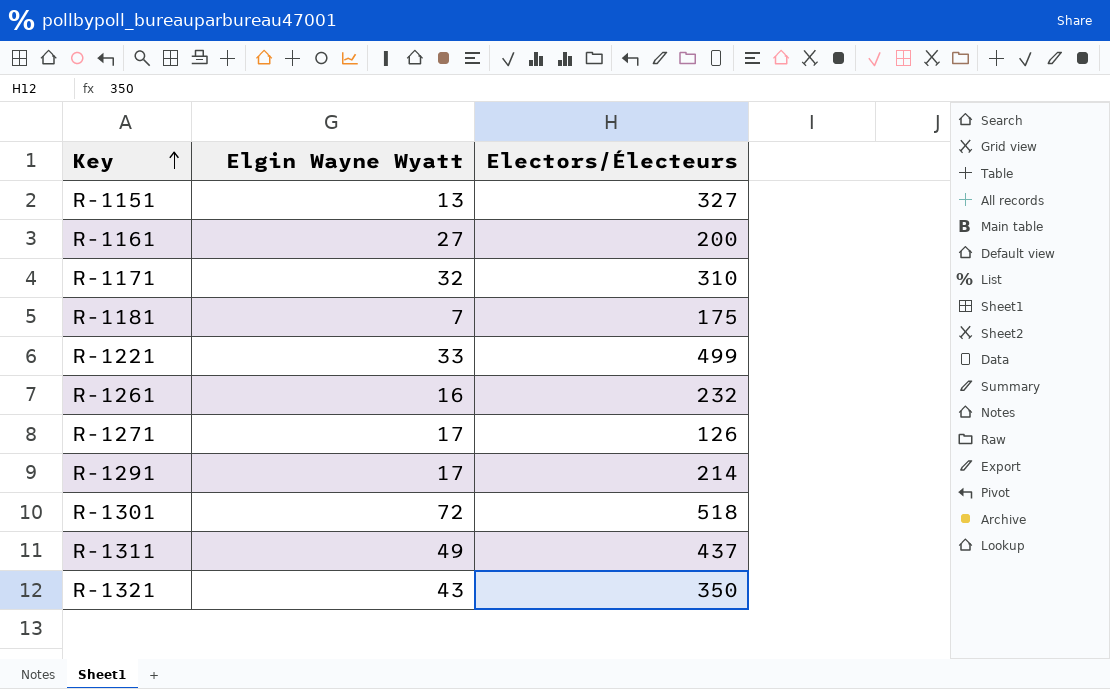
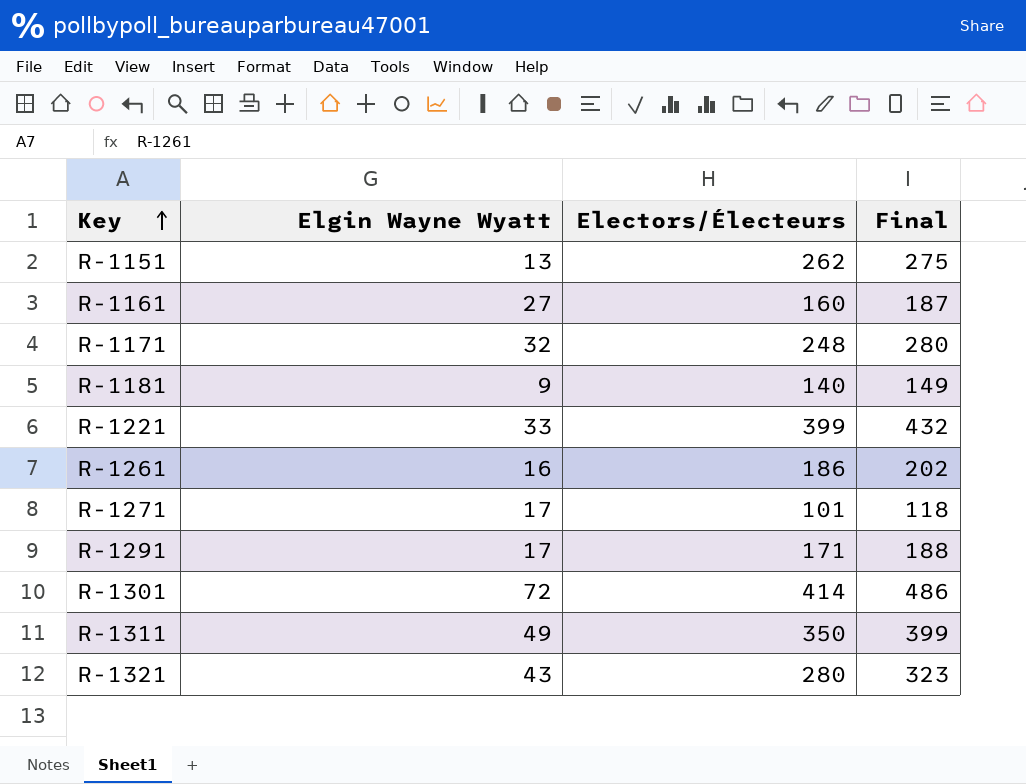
column Final | formula: none -> [Elgin Wayne Wyatt] + [Electors/Électeurs]
R-1151 | Electors/Électeurs: 327 -> 262
R-1161 | Electors/Électeurs: 200 -> 160
R-1171 | Electors/Électeurs: 310 -> 248
R-1181 | Elgin Wayne Wyatt: 7 -> 9
R-1181 | Electors/Électeurs: 175 -> 140
R-1221 | Electors/Électeurs: 499 -> 399
R-1261 | Electors/Électeurs: 232 -> 186
R-1271 | Electors/Électeurs: 126 -> 101
R-1291 | Electors/Électeurs: 214 -> 171
R-1301 | Electors/Électeurs: 518 -> 414
R-1311 | Electors/Électeurs: 437 -> 350
R-1321 | Electors/Électeurs: 350 -> 280

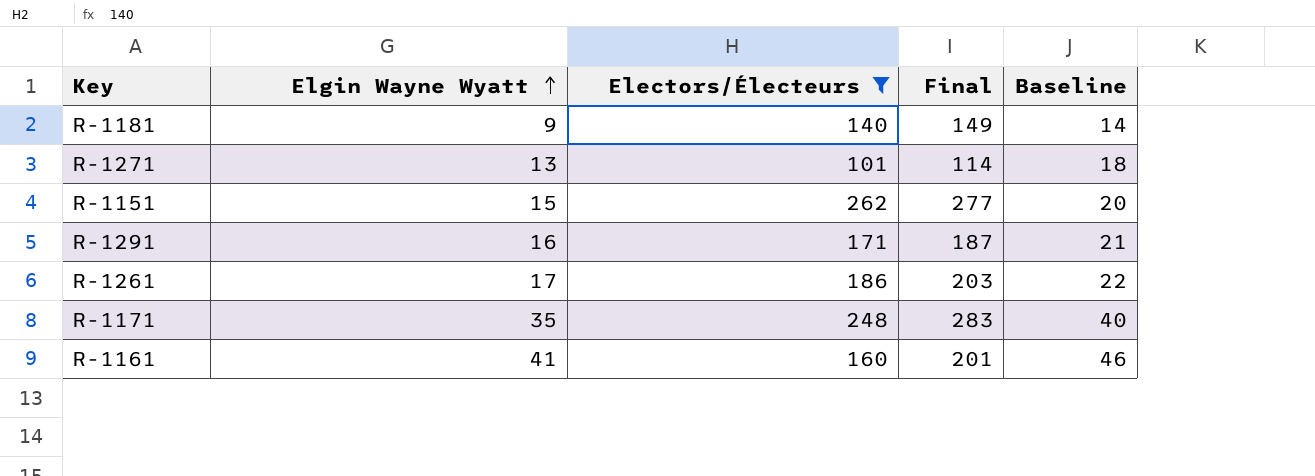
filter: none -> Electors/Électeurs <= 262
row order: Key ascending -> Elgin Wayne Wyatt ascending
column Baseline | formula: none -> [Elgin Wayne Wyatt] + 5
R-1271 | Elgin Wayne Wyatt: 17 -> 13
R-1271 | Final: 118 -> 114
R-1151 | Elgin Wayne Wyatt: 13 -> 15
R-1151 | Final: 275 -> 277
R-1291 | Elgin Wayne Wyatt: 17 -> 16
R-1291 | Final: 188 -> 187
R-1261 | Elgin Wayne Wyatt: 16 -> 17
R-1261 | Final: 202 -> 203
R-1171 | Elgin Wayne Wyatt: 32 -> 35
R-1171 | Final: 280 -> 283
R-1161 | Elgin Wayne Wyatt: 27 -> 41
R-1161 | Final: 187 -> 201

